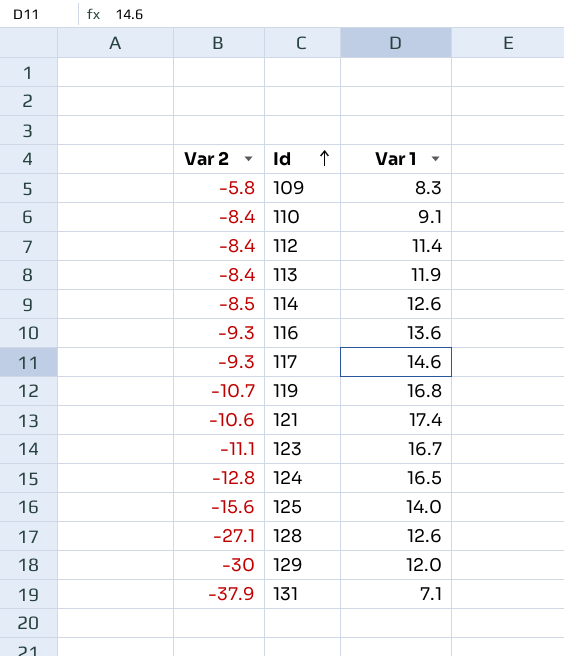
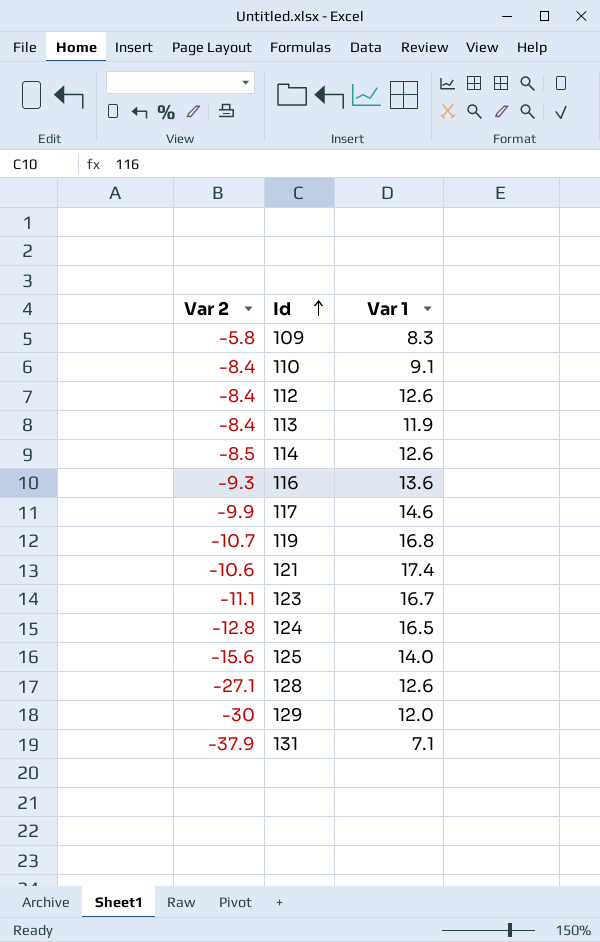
112 | Var 1: 11.4 -> 12.6
117 | Var 2: -9.3 -> -9.9

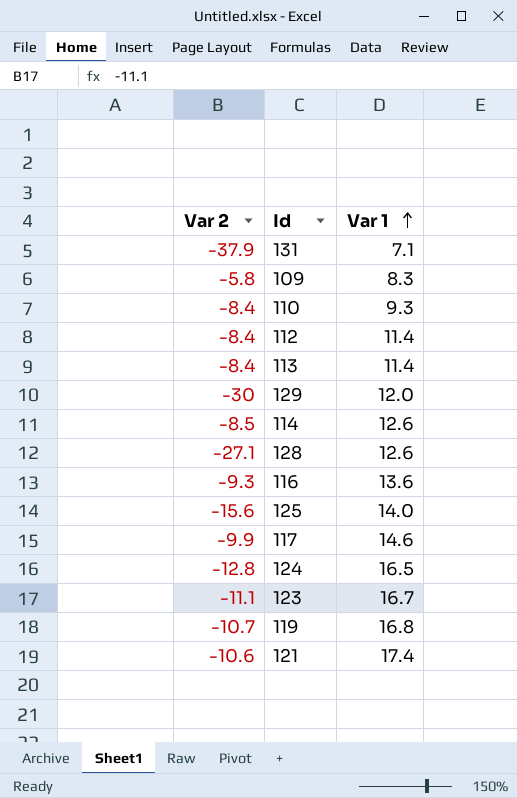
row order: Id ascending -> Var 1 ascending
110 | Var 1: 9.1 -> 9.3
112 | Var 1: 12.6 -> 11.4
113 | Var 1: 11.9 -> 11.4

